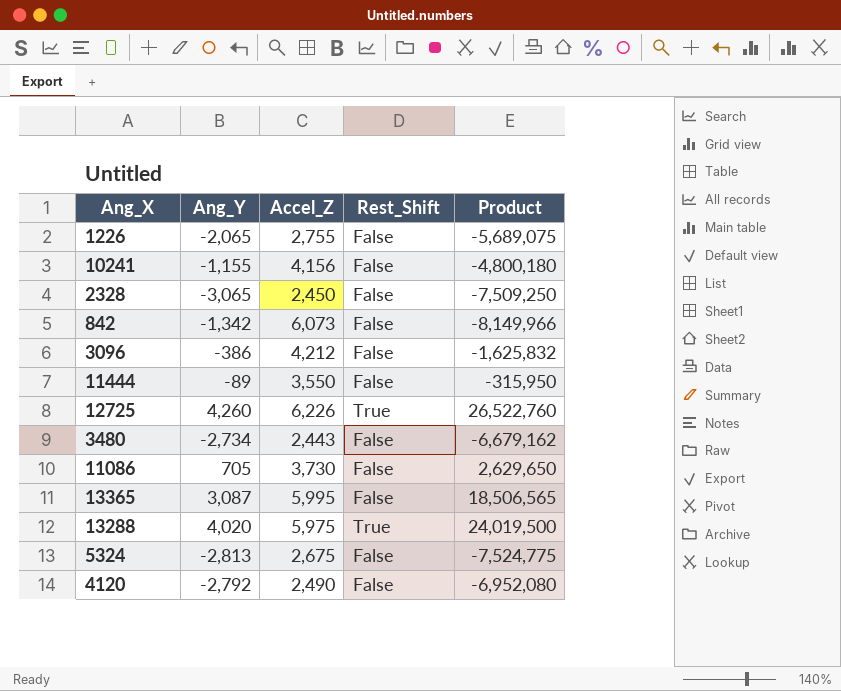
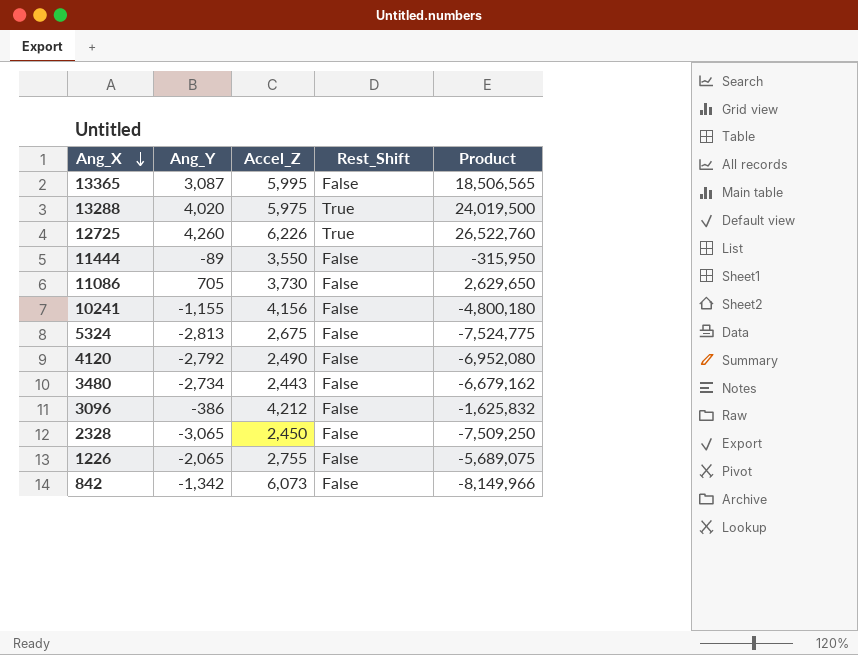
row order: none -> Ang_X descending

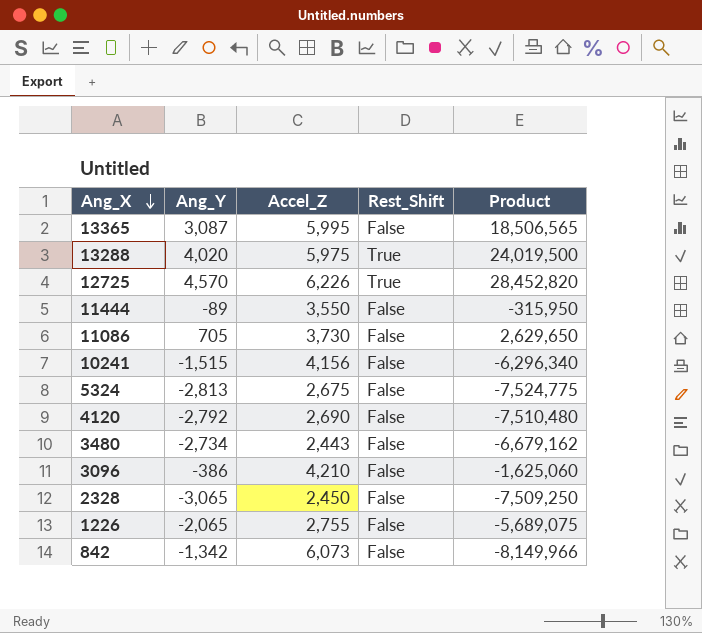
12725 | Ang_Y: 4,260 -> 4,570
12725 | Product: 26,522,760 -> 28,452,820
10241 | Ang_Y: -1,155 -> -1,515
10241 | Product: -4,800,180 -> -6,296,340
4120 | Accel_Z: 2,490 -> 2,690
4120 | Product: -6,952,080 -> -7,510,480
3096 | Accel_Z: 4,212 -> 4,210
3096 | Product: -1,625,832 -> -1,625,060

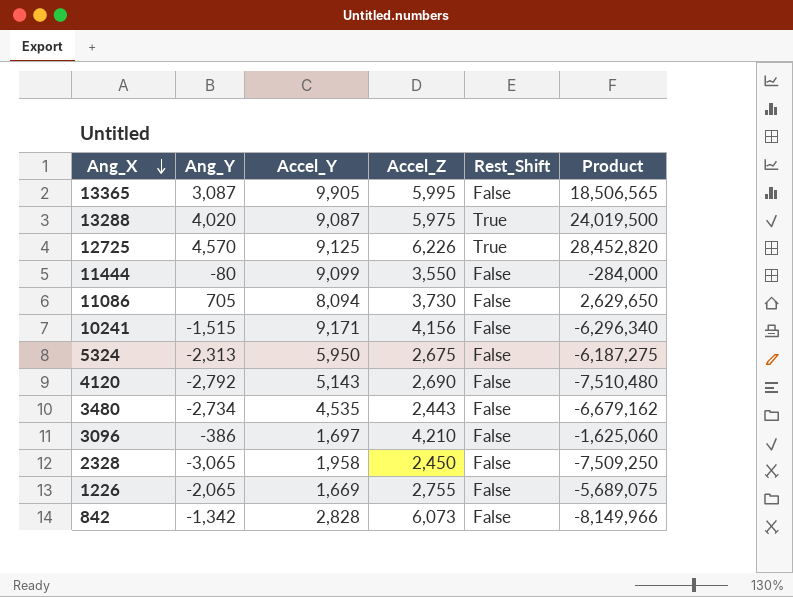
column Accel_Y | position: none -> 3
11444 | Ang_Y: -89 -> -80
11444 | Product: -315,950 -> -284,000
5324 | Ang_Y: -2,813 -> -2,313
5324 | Product: -7,524,775 -> -6,187,275

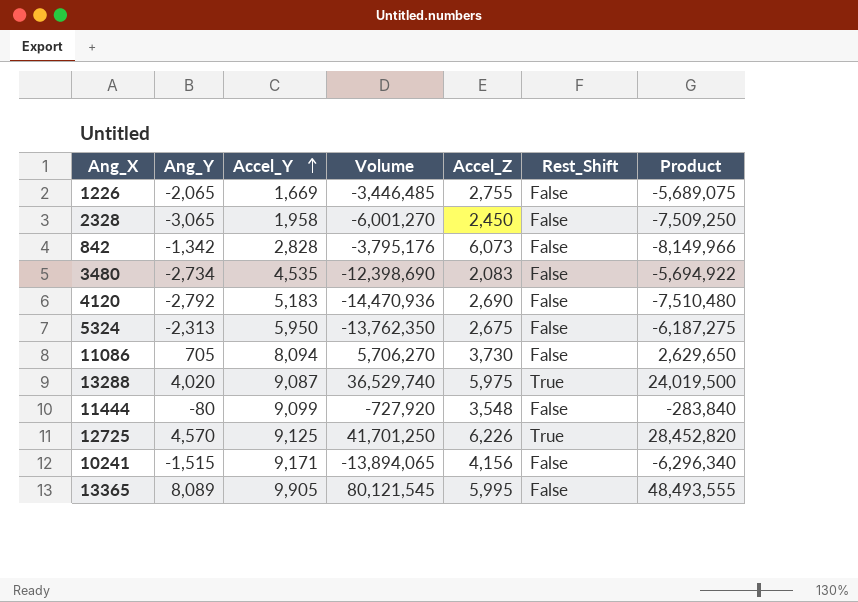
row order: Ang_X descending -> Accel_Y ascending
column Volume | formula: none -> [Ang_Y] * [Accel_Y]
row 3096: -386 | 1,697 | 4,210 | False | -1,625,060 -> none
3480 | Accel_Z: 2,443 -> 2,083
3480 | Product: -6,679,162 -> -5,694,922
4120 | Accel_Y: 5,143 -> 5,183
11444 | Accel_Z: 3,550 -> 3,548
11444 | Product: -284,000 -> -283,840
13365 | Ang_Y: 3,087 -> 8,089
13365 | Product: 18,506,565 -> 48,493,555

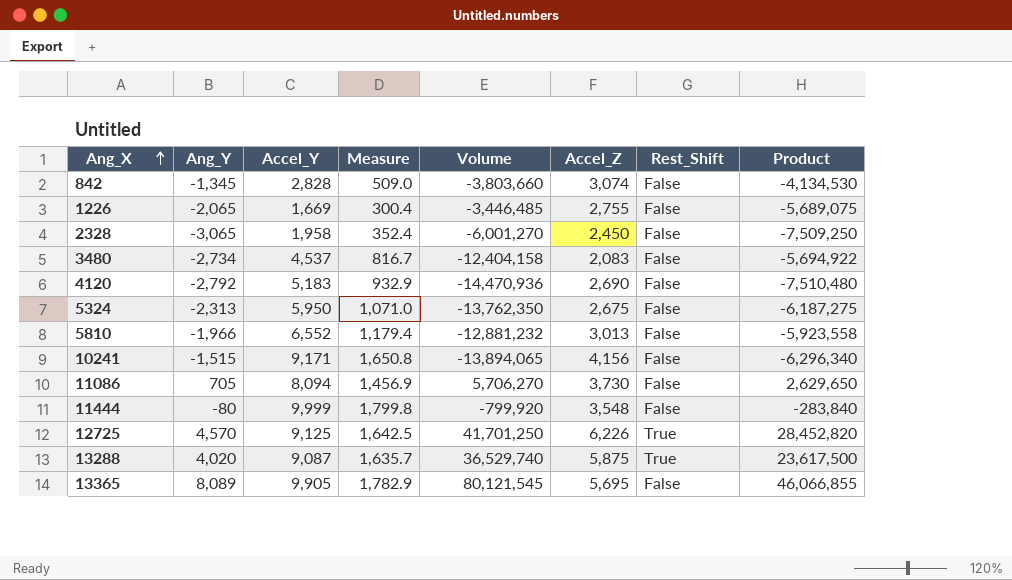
row order: Accel_Y ascending -> Ang_X ascending
column Measure | formula: none -> [Accel_Y] * 0.18
842 | Ang_Y: -1,342 -> -1,345
842 | Volume: -3,795,176 -> -3,803,660
842 | Accel_Z: 6,073 -> 3,074
842 | Product: -8,149,966 -> -4,134,530
3480 | Accel_Y: 4,535 -> 4,537
3480 | Volume: -12,398,690 -> -12,404,158
row 5810: none -> -1,966 | 6,552 | 1,179.4 | -12,881,232 | 3,013 | False | -5,923,558
11444 | Accel_Y: 9,099 -> 9,999
11444 | Volume: -727,920 -> -799,920
13288 | Accel_Z: 5,975 -> 5,875
13288 | Product: 24,019,500 -> 23,617,500
13365 | Accel_Z: 5,995 -> 5,695
13365 | Product: 48,493,555 -> 46,066,855

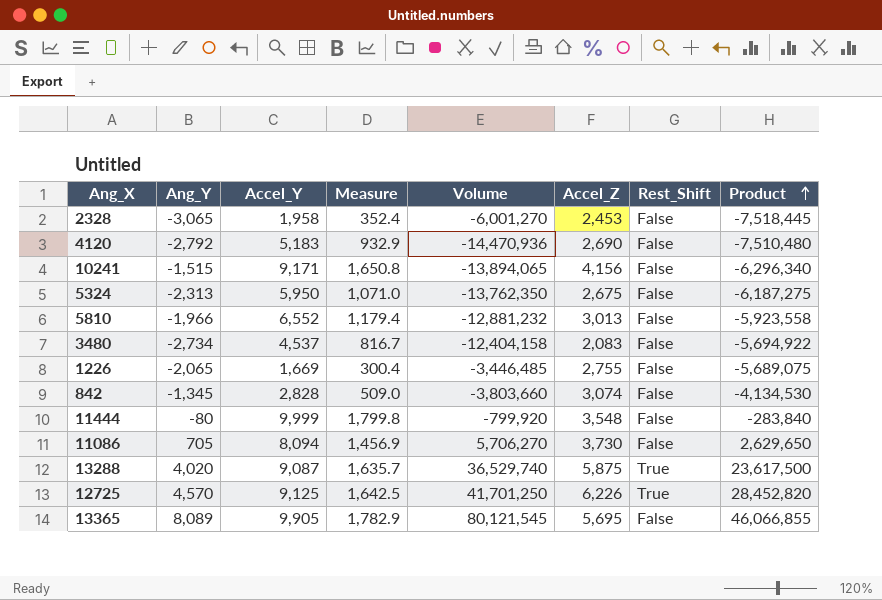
row order: Ang_X ascending -> Product ascending
2328 | Accel_Z: 2,450 -> 2,453
2328 | Product: -7,509,250 -> -7,518,445

